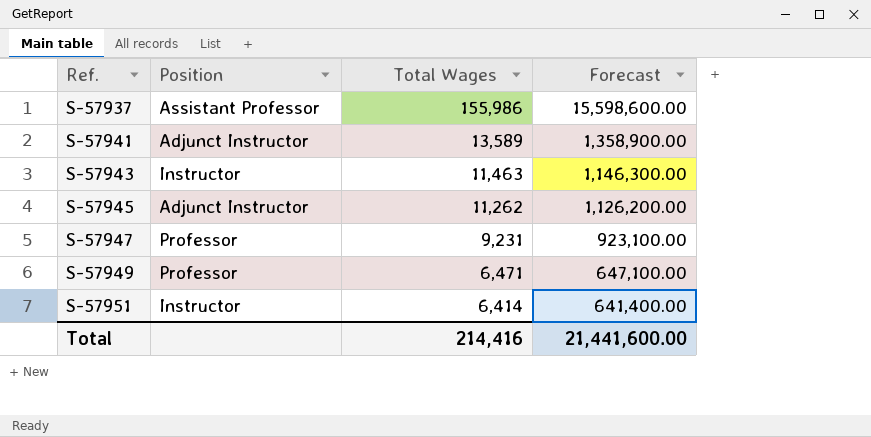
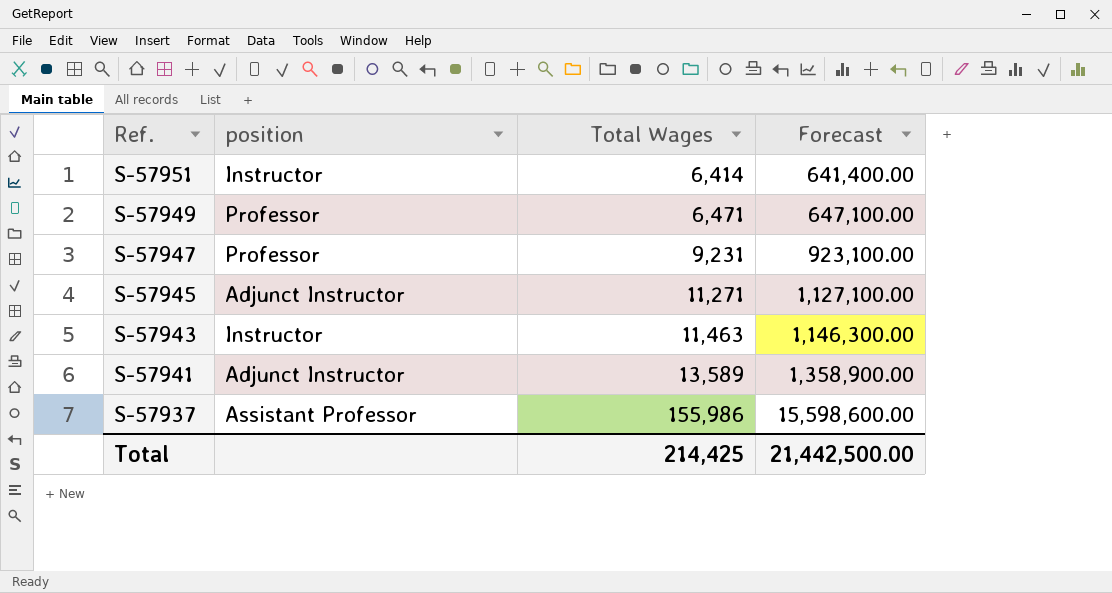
row order: Ref. ascending -> Ref. descending
column name: Position -> position
S-57945 | Total Wages: 11,262 -> 11,271
S-57945 | Forecast: 1,126,200.00 -> 1,127,100.00
Total | Total Wages: 214,416 -> 214,425
Total | Forecast: 21,441,600.00 -> 21,442,500.00

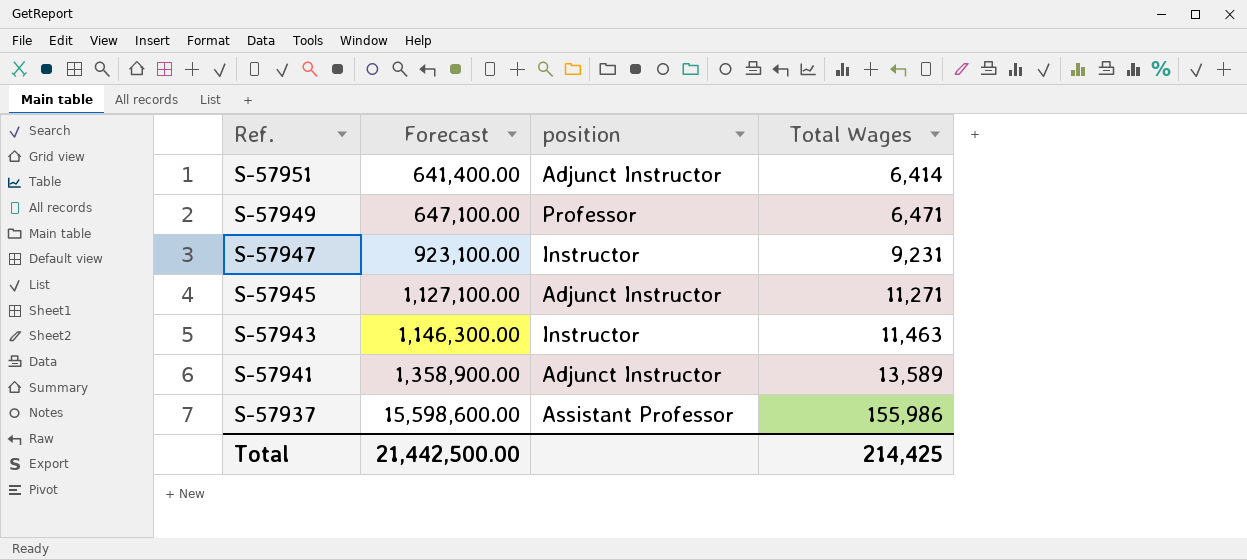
column Forecast | position: 4 -> 2
S-57951 | position: Instructor -> Adjunct Instructor
S-57947 | position: Professor -> Instructor

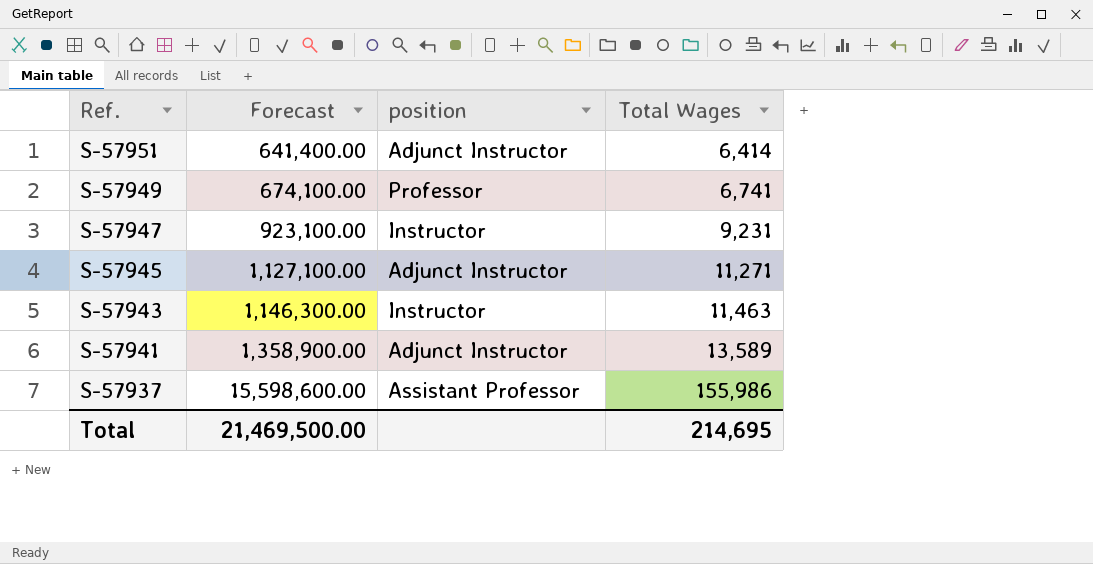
S-57949 | Forecast: 647,100.00 -> 674,100.00
S-57949 | Total Wages: 6,471 -> 6,741
Total | Forecast: 21,442,500.00 -> 21,469,500.00
Total | Total Wages: 214,425 -> 214,695

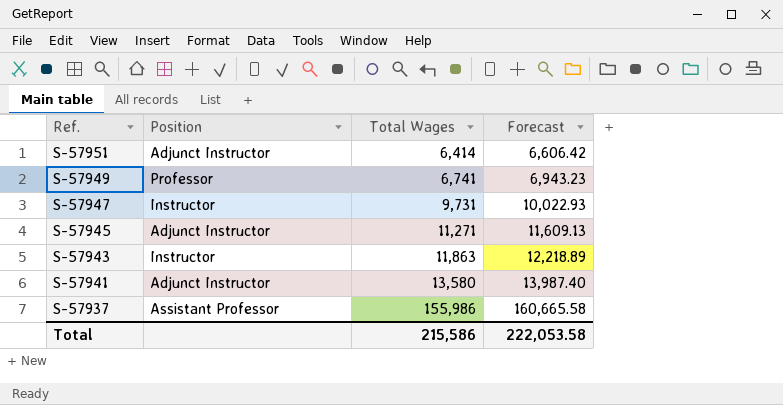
column name: position -> Position
column Forecast | formula: [Total Wages] * 100 -> [Total Wages] * 1.03
column Forecast | position: 2 -> 4
S-57947 | Total Wages: 9,231 -> 9,731
S-57943 | Total Wages: 11,463 -> 11,863
S-57941 | Total Wages: 13,589 -> 13,580
Total | Total Wages: 214,695 -> 215,586
Total | Forecast: 21,469,500.00 -> 222,053.58

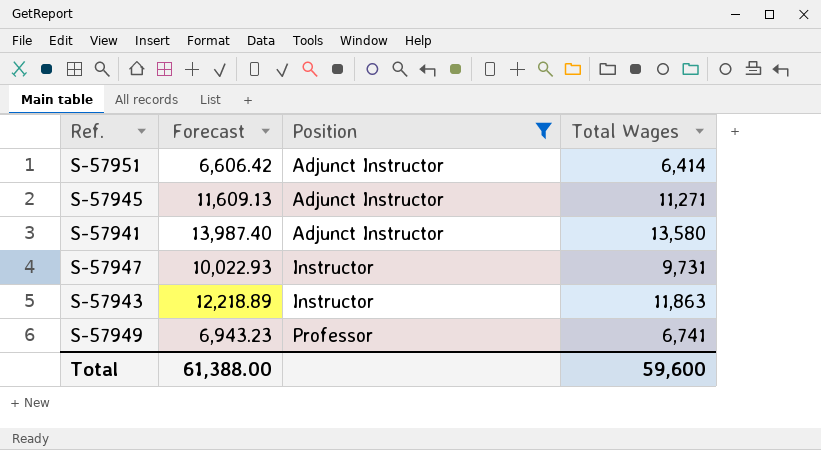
filter: none -> Position != Assistant Professor
row order: Ref. descending -> Position ascending
column Forecast | position: 4 -> 2
Total | Forecast: 222,053.58 -> 61,388.00
Total | Total Wages: 215,586 -> 59,600

